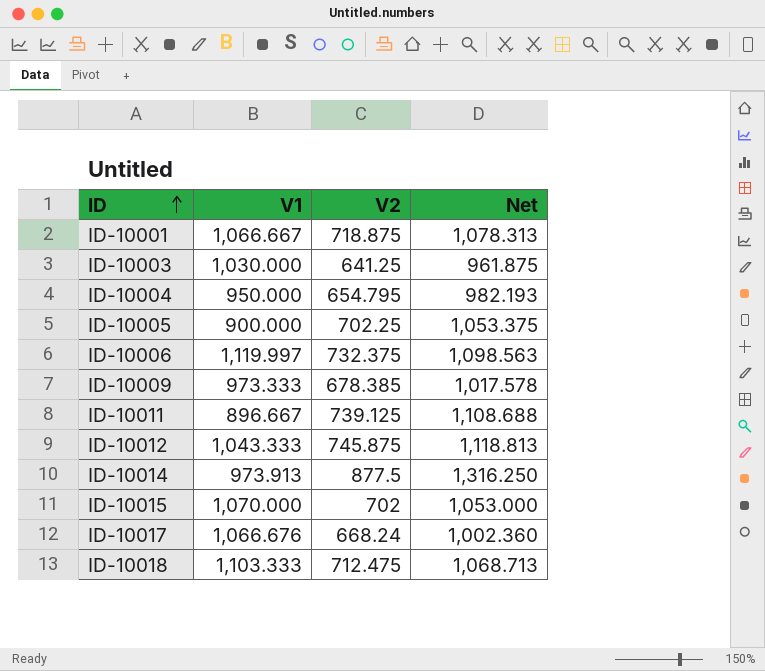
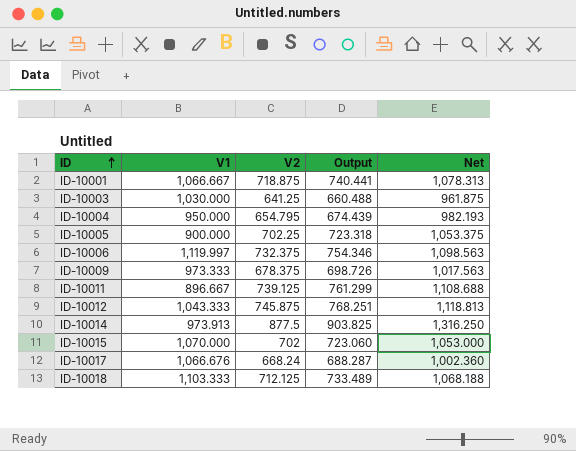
column Output | formula: none -> [V2] * 1.03
ID-10009 | V2: 678.385 -> 678.375
ID-10009 | Net: 1,017.578 -> 1,017.563
ID-10018 | V2: 712.475 -> 712.125
ID-10018 | Net: 1,068.713 -> 1,068.188

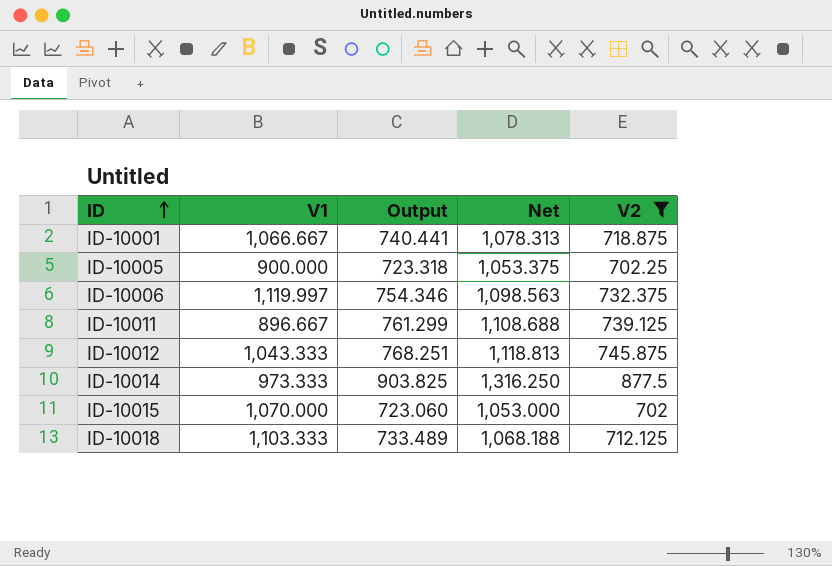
filter: none -> V2 >= 702
column V2 | position: 3 -> 5
ID-10014 | V1: 973.913 -> 973.333

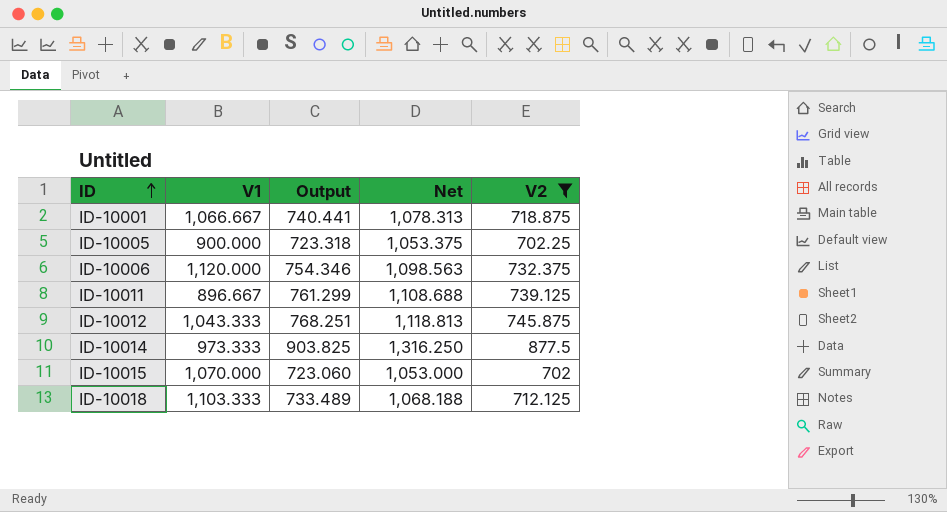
ID-10006 | V1: 1,119.997 -> 1,120.000

